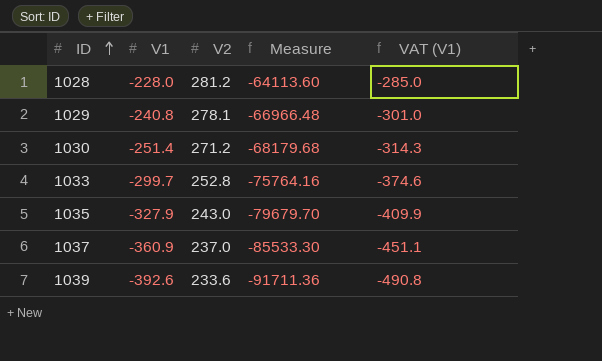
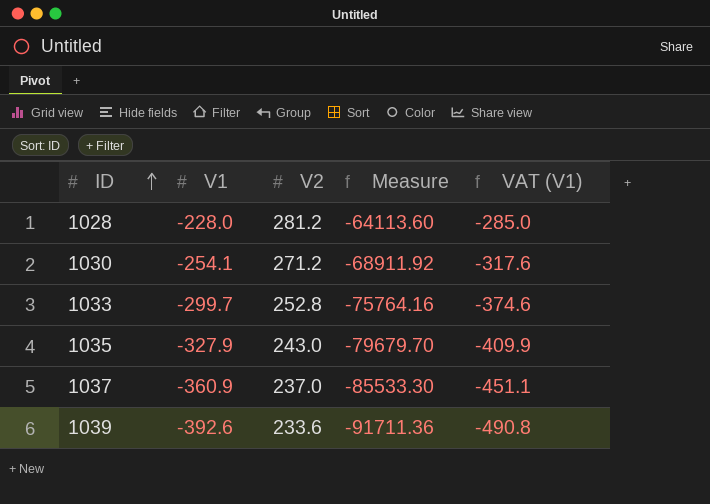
row 1029: -240.8 | 278.1 | -66966.48 | -301.0 -> none
1030 | V1: -251.4 -> -254.1
1030 | Measure: -68179.68 -> -68911.92
1030 | VAT (V1): -314.3 -> -317.6

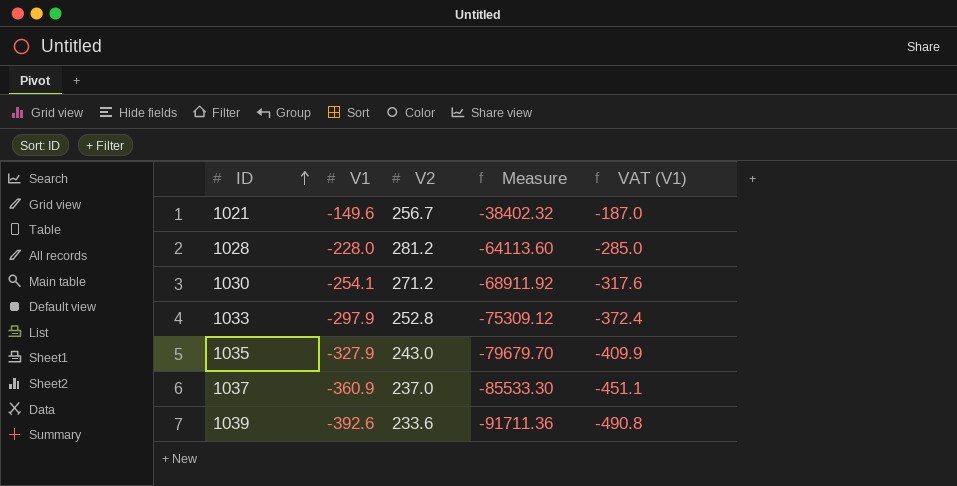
row 1021: none -> -149.6 | 256.7 | -38402.32 | -187.0
1033 | V1: -299.7 -> -297.9
1033 | Measure: -75764.16 -> -75309.12
1033 | VAT (V1): -374.6 -> -372.4

